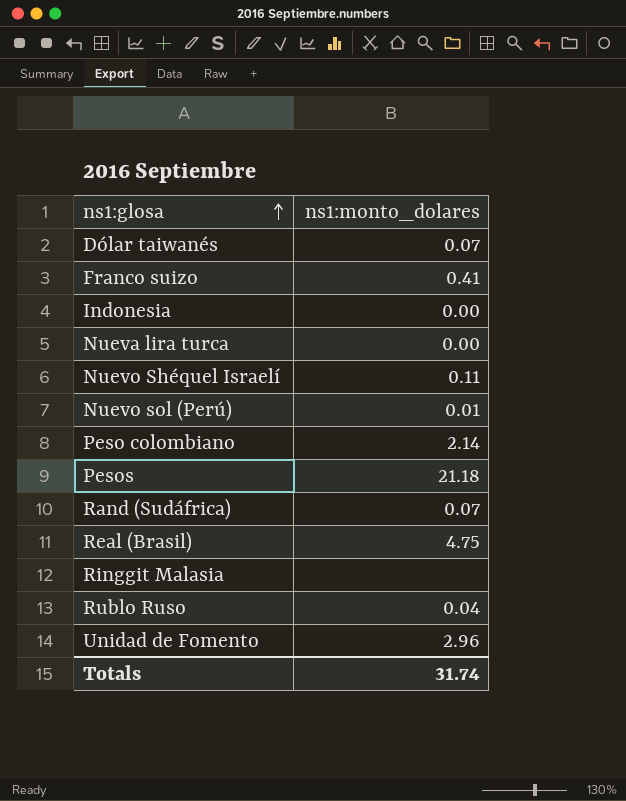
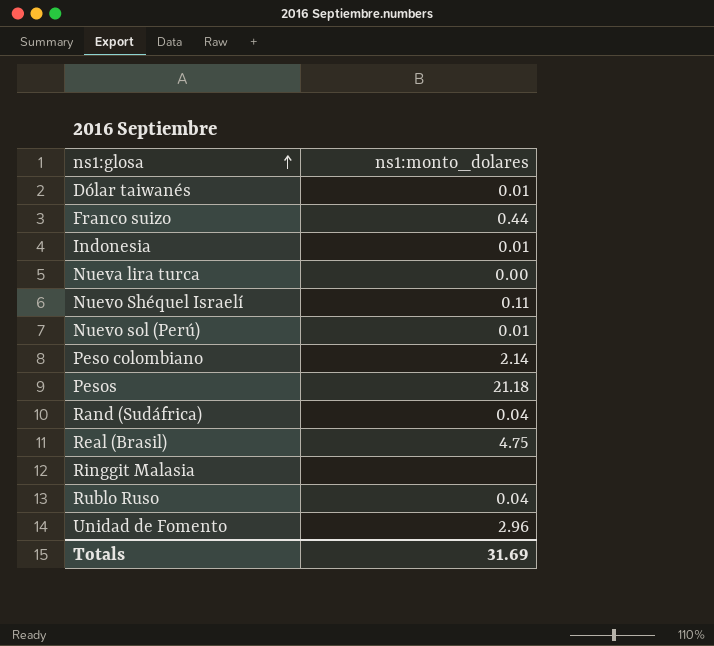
Dólar taiwanés | ns1:monto_dolares: 0.07 -> 0.01
Franco suizo | ns1:monto_dolares: 0.41 -> 0.44
Indonesia | ns1:monto_dolares: 0.00 -> 0.01
Rand (Sudáfrica) | ns1:monto_dolares: 0.07 -> 0.04
Totals | ns1:monto_dolares: 31.74 -> 31.69

